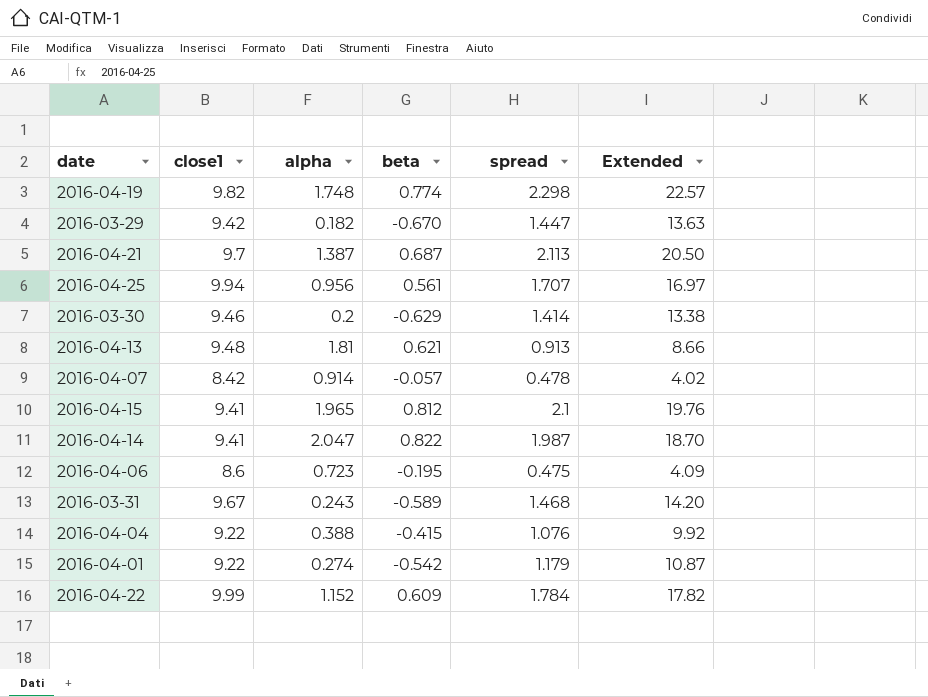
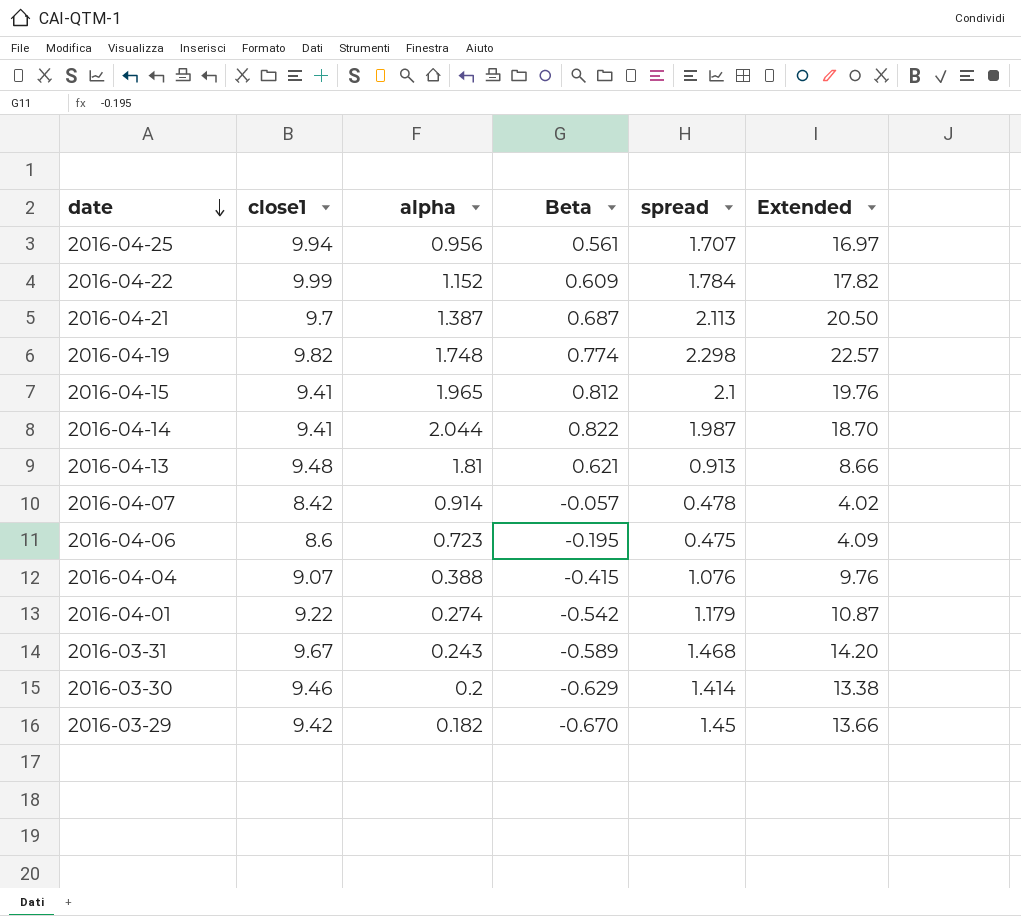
row order: none -> date descending
column name: beta -> Beta
2016-04-14 | alpha: 2.047 -> 2.044
2016-04-04 | close1: 9.22 -> 9.07
2016-04-04 | Extended: 9.92 -> 9.76
2016-03-29 | spread: 1.447 -> 1.45
2016-03-29 | Extended: 13.63 -> 13.66

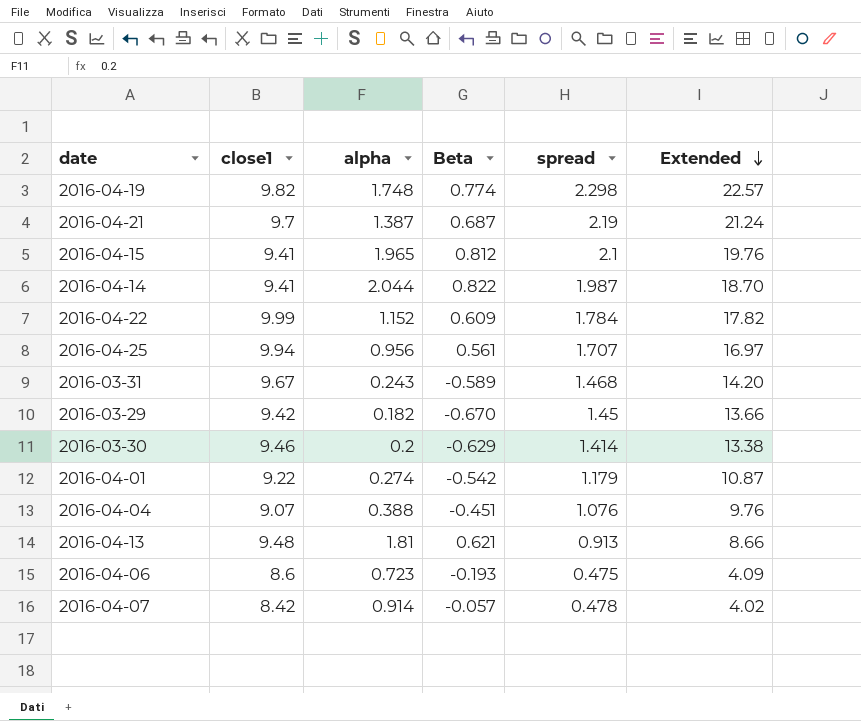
row order: date descending -> Extended descending
2016-04-21 | spread: 2.113 -> 2.19
2016-04-21 | Extended: 20.50 -> 21.24
2016-04-04 | Beta: -0.415 -> -0.451
2016-04-06 | Beta: -0.195 -> -0.193

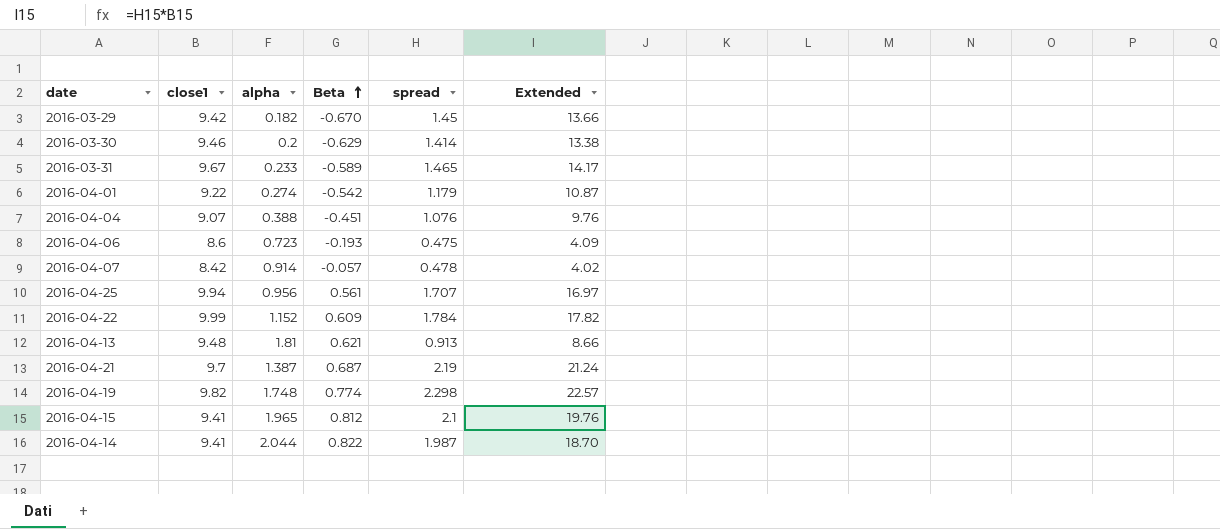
row order: Extended descending -> Beta ascending
2016-03-31 | alpha: 0.243 -> 0.233
2016-03-31 | spread: 1.468 -> 1.465
2016-03-31 | Extended: 14.20 -> 14.17

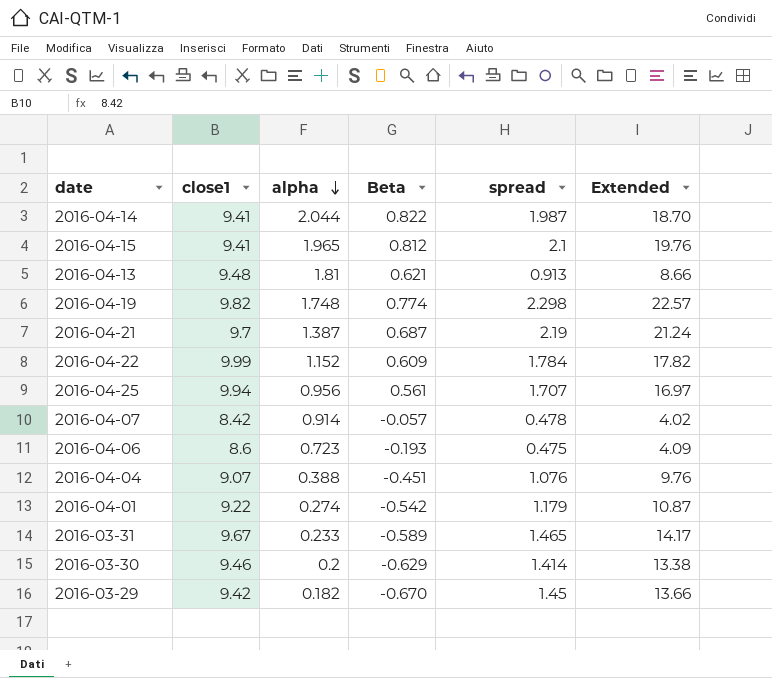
row order: Beta ascending -> alpha descending

